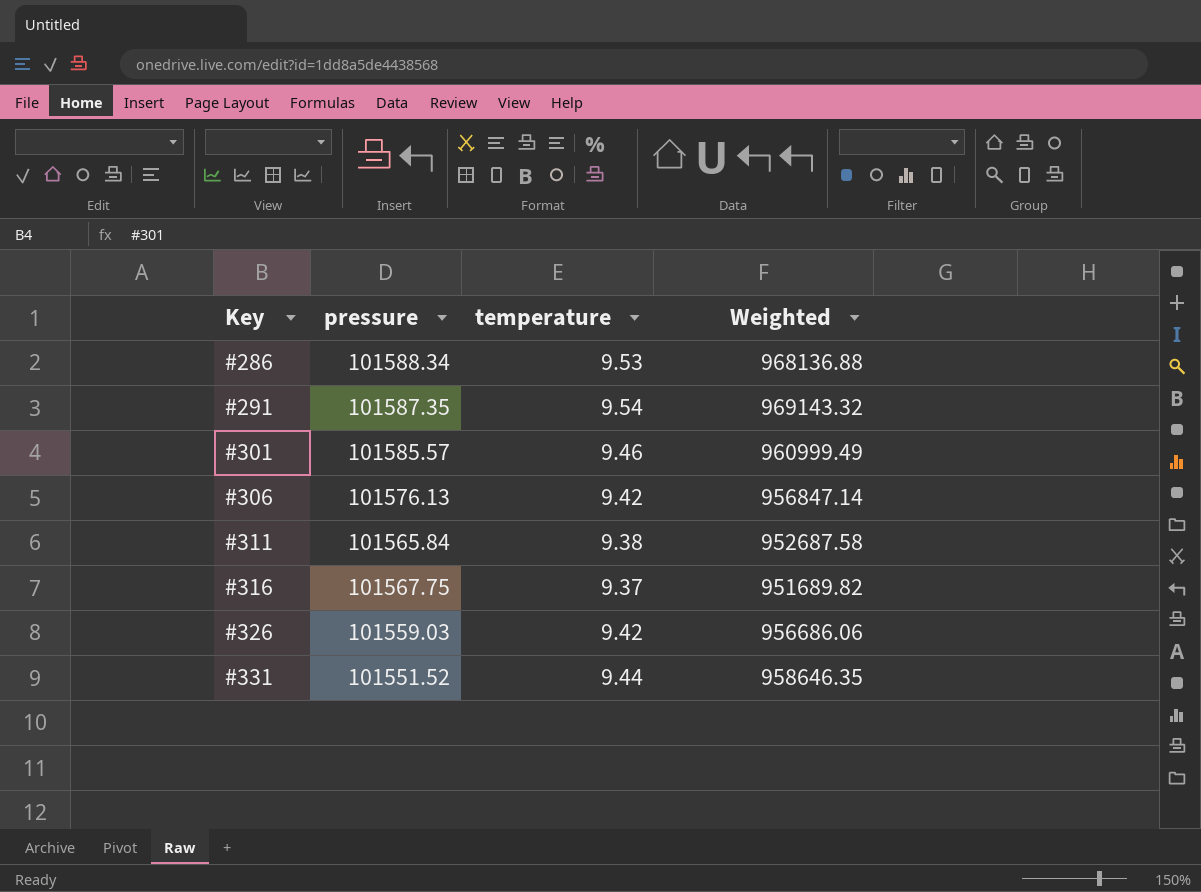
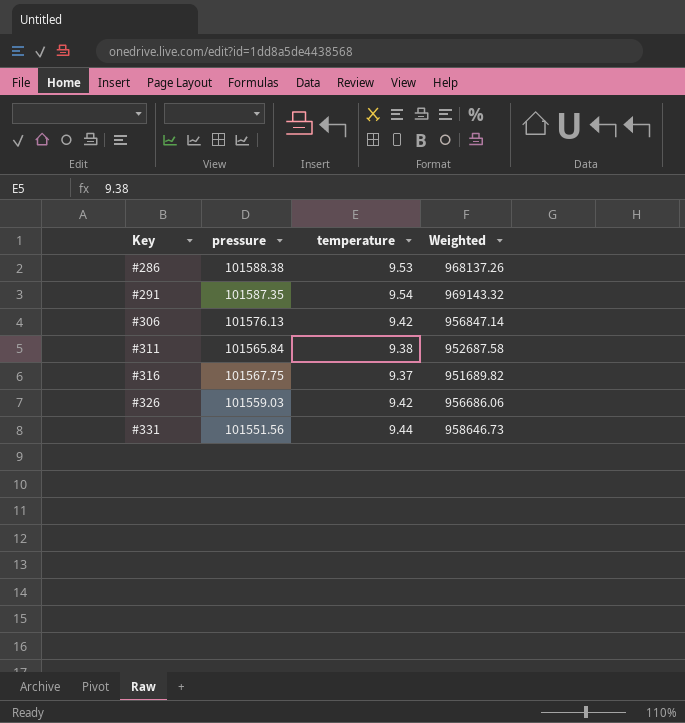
row #301: 101585.57 | 9.46 | 960999.49 -> none
#286 | pressure: 101588.34 -> 101588.38
#286 | Weighted: 968136.88 -> 968137.26
#331 | pressure: 101551.52 -> 101551.56
#331 | Weighted: 958646.35 -> 958646.73

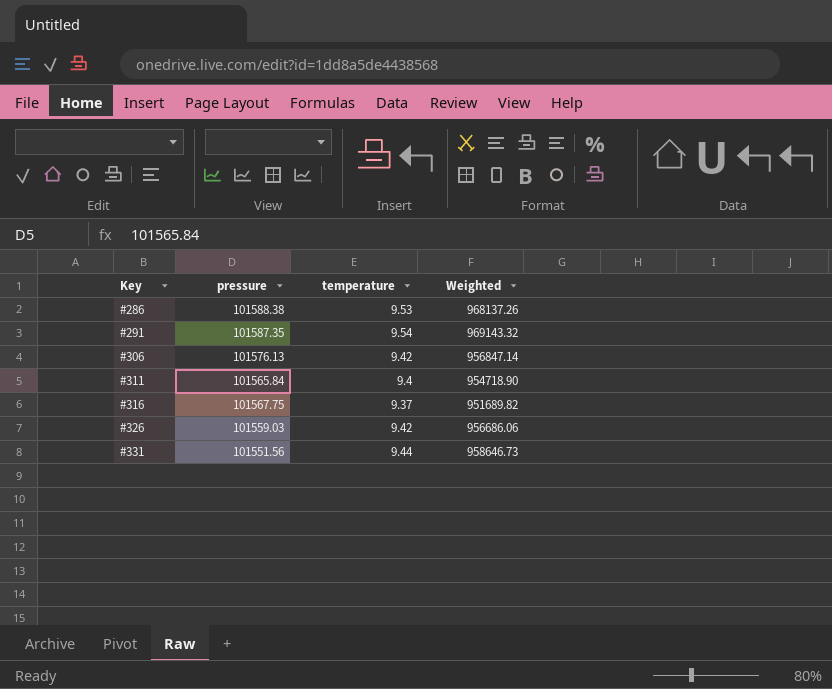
#311 | temperature: 9.38 -> 9.4
#311 | Weighted: 952687.58 -> 954718.90

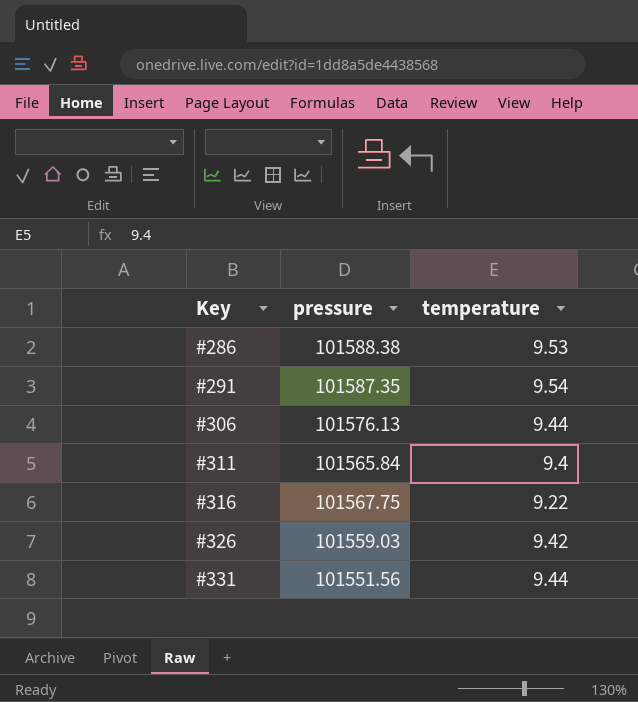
column Weighted | formula: [pressure] * [temperature] -> none
#306 | temperature: 9.42 -> 9.44
#316 | temperature: 9.37 -> 9.22

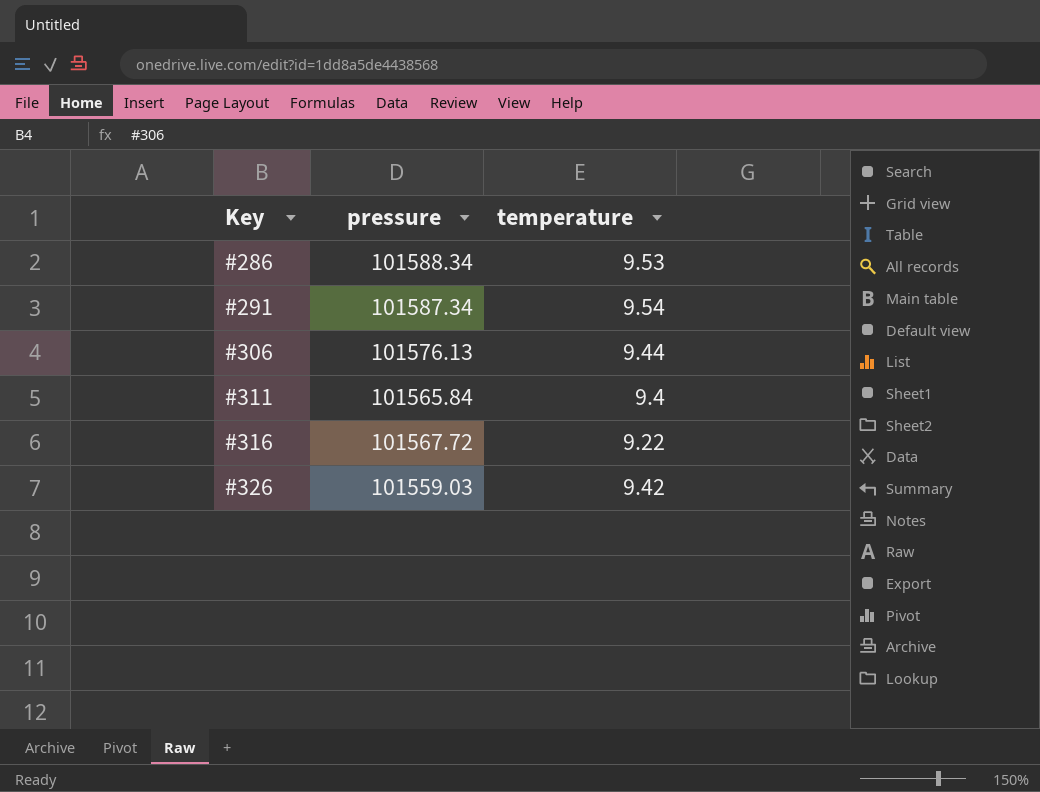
row #331: 101551.56 | 9.44 -> none
#286 | pressure: 101588.38 -> 101588.34
#291 | pressure: 101587.35 -> 101587.34
#316 | pressure: 101567.75 -> 101567.72

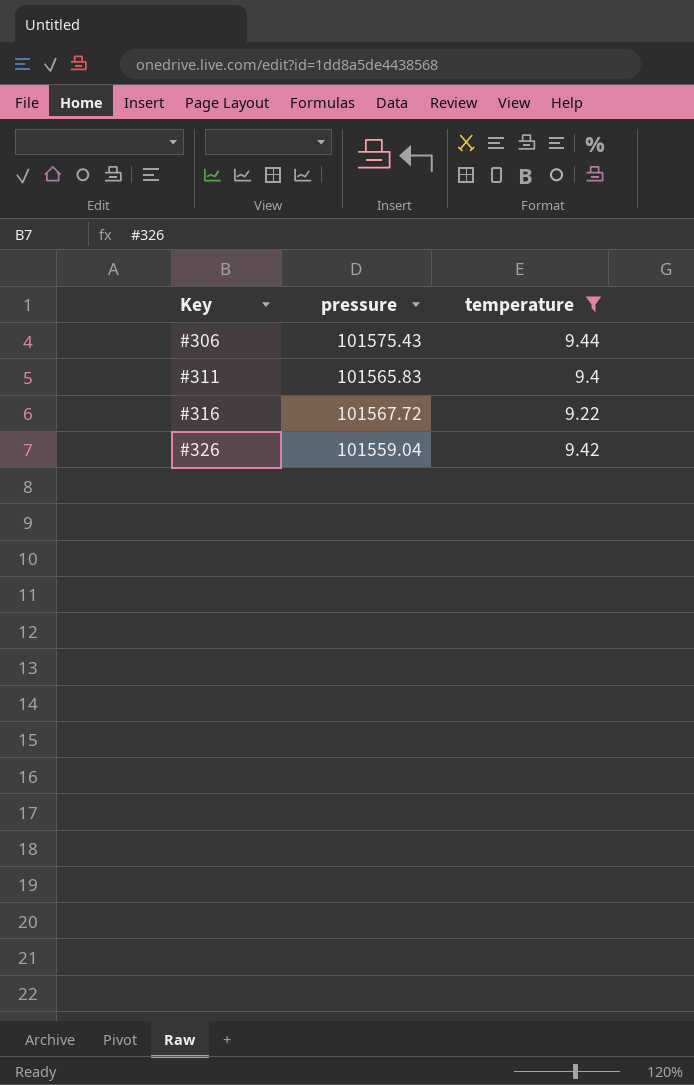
filter: none -> temperature <= 9.44
#306 | pressure: 101576.13 -> 101575.43
#311 | pressure: 101565.84 -> 101565.83
#326 | pressure: 101559.03 -> 101559.04

